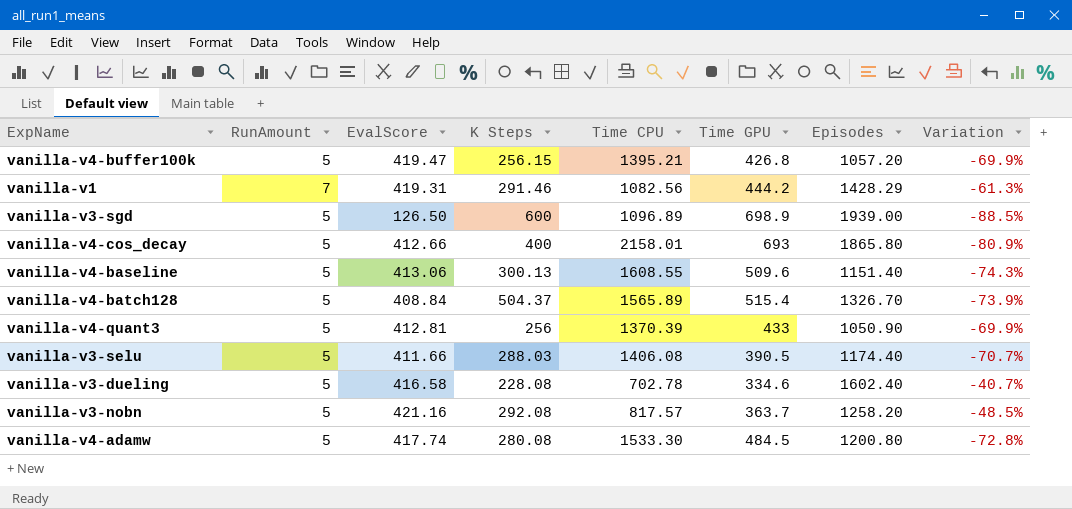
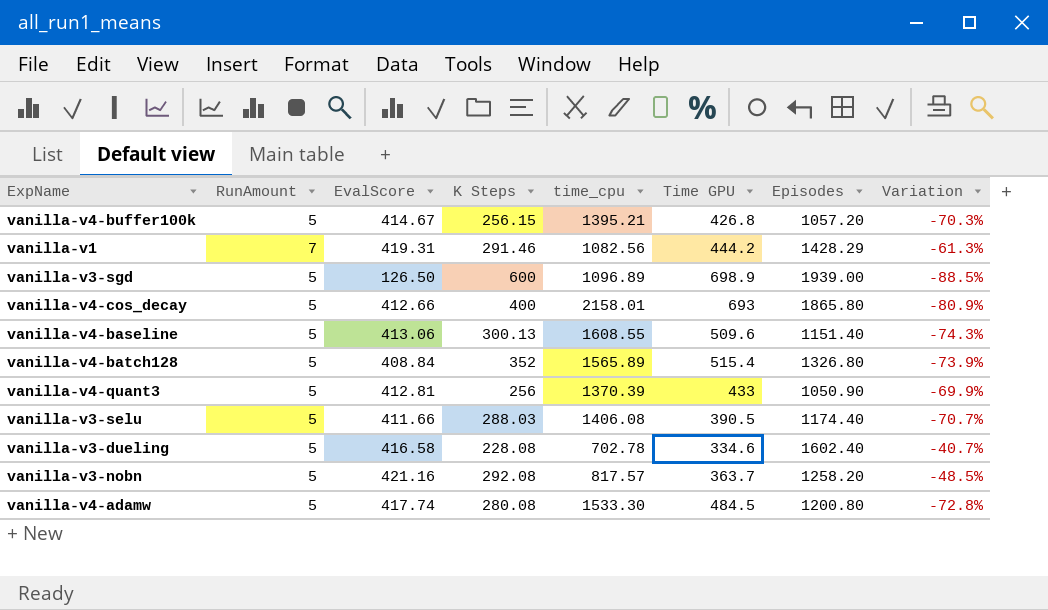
column name: Time CPU -> time_cpu
vanilla-v4-buffer100k | EvalScore: 419.47 -> 414.67
vanilla-v4-buffer100k | Variation: -69.9% -> -70.3%
vanilla-v4-batch128 | K Steps: 504.37 -> 352
vanilla-v4-batch128 | Episodes: 1326.70 -> 1326.80

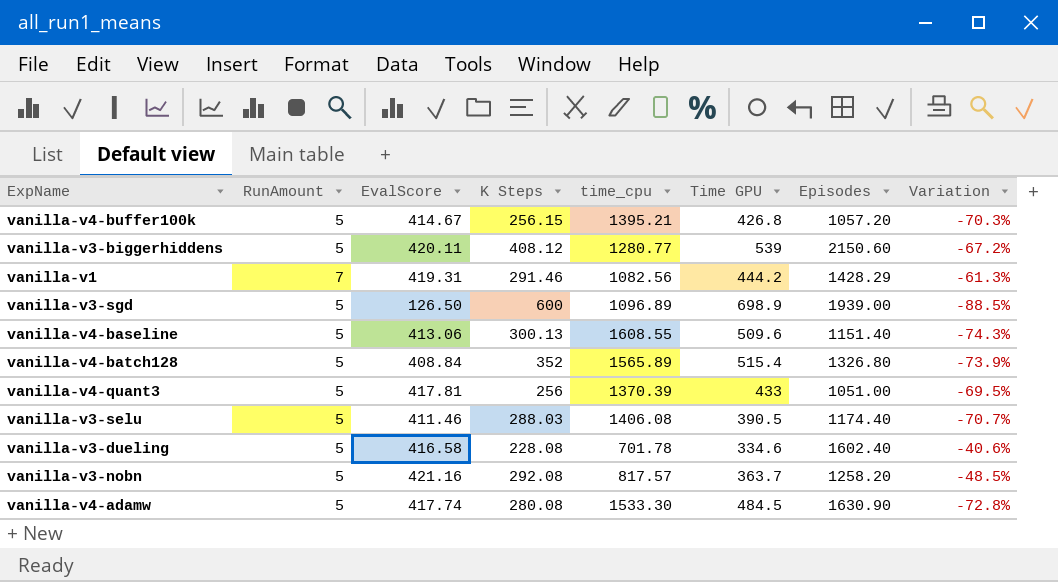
row vanilla-v4-cos_decay: 5 | 412.66 | 400 | 2158.01 | 693 | 1865.80 | -80.9% -> none
row vanilla-v3-biggerhiddens: none -> 5 | 420.11 | 408.12 | 1280.77 | 539 | 2150.60 | -67.2%
vanilla-v4-quant3 | EvalScore: 412.81 -> 417.81
vanilla-v4-quant3 | Episodes: 1050.90 -> 1051.00
vanilla-v4-quant3 | Variation: -69.9% -> -69.5%
vanilla-v3-selu | EvalScore: 411.66 -> 411.46
vanilla-v3-dueling | time_cpu: 702.78 -> 701.78
vanilla-v3-dueling | Variation: -40.7% -> -40.6%
vanilla-v4-adamw | Episodes: 1200.80 -> 1630.90

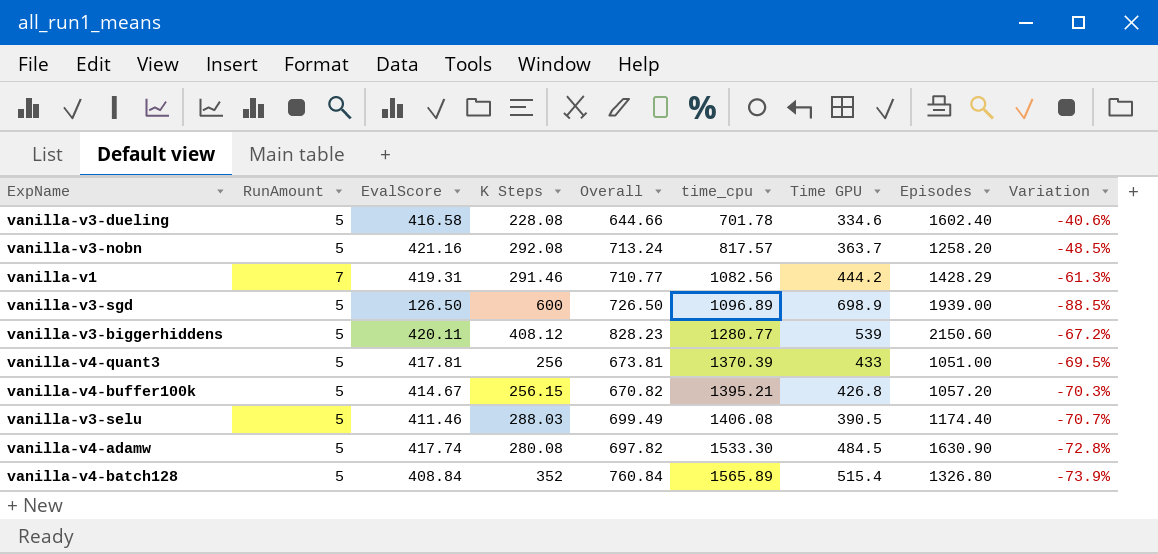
row order: none -> time_cpu ascending
column Overall | formula: none -> [EvalScore] + [K Steps]
row vanilla-v4-baseline: 5 | 413.06 | 300.13 | 1608.55 | 509.6 | 1151.40 | -74.3% -> none

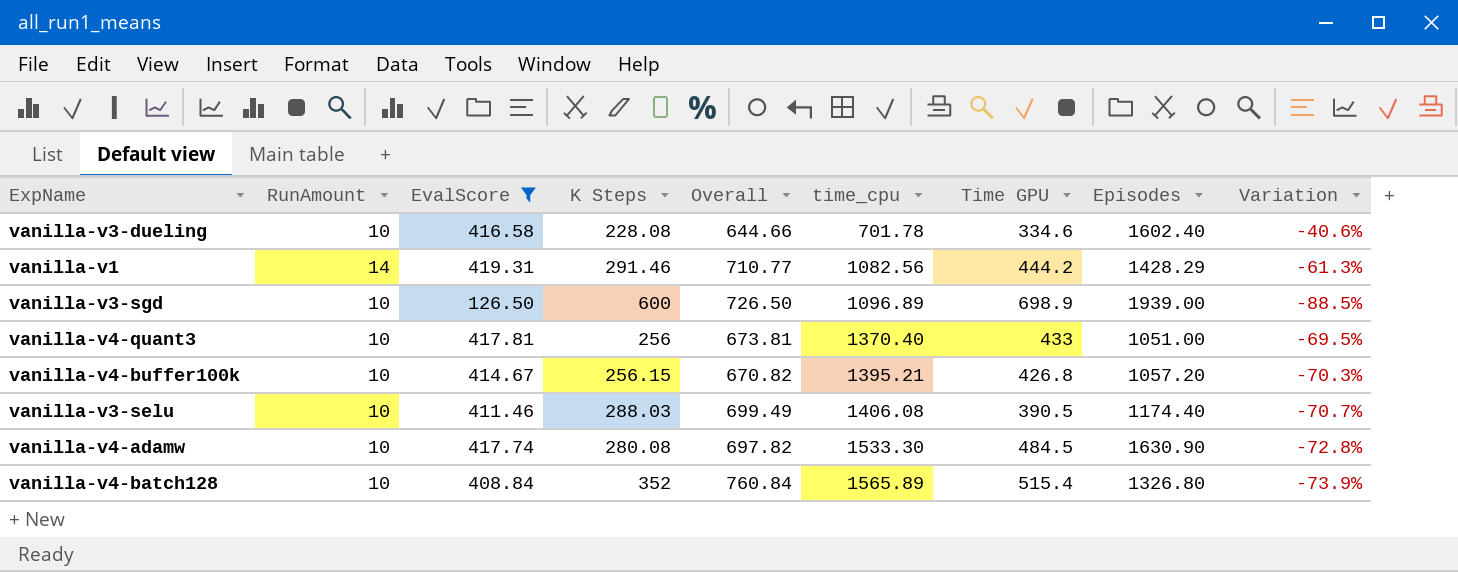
filter: none -> EvalScore <= 419.31
vanilla-v3-dueling | RunAmount: 5 -> 10
vanilla-v1 | RunAmount: 7 -> 14
vanilla-v3-sgd | RunAmount: 5 -> 10
vanilla-v4-quant3 | RunAmount: 5 -> 10
vanilla-v4-quant3 | time_cpu: 1370.39 -> 1370.40
vanilla-v4-buffer100k | RunAmount: 5 -> 10
vanilla-v3-selu | RunAmount: 5 -> 10
vanilla-v4-adamw | RunAmount: 5 -> 10
vanilla-v4-batch128 | RunAmount: 5 -> 10

